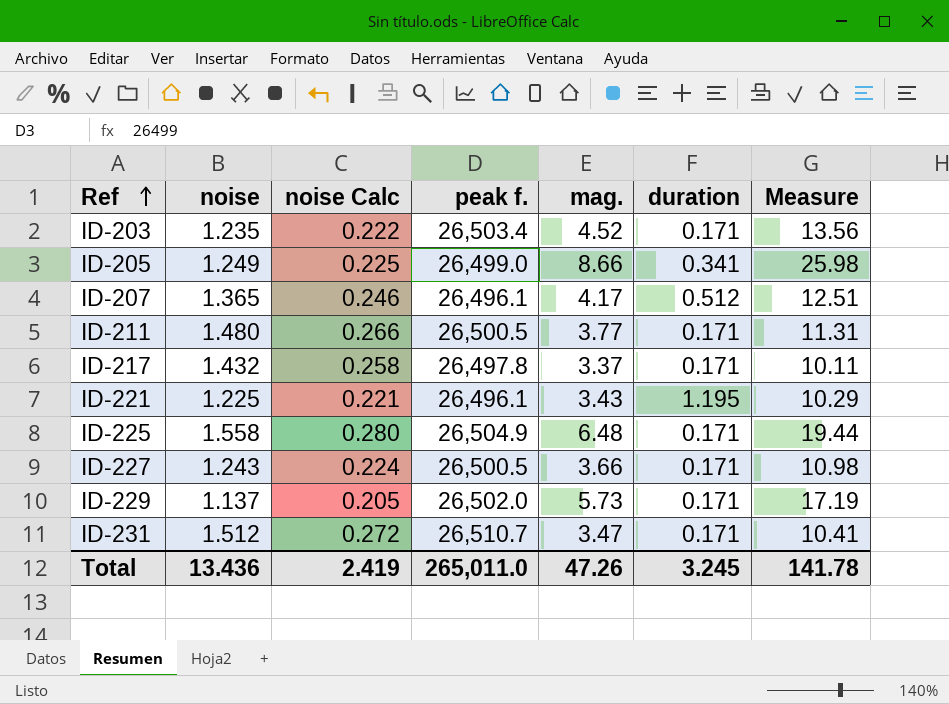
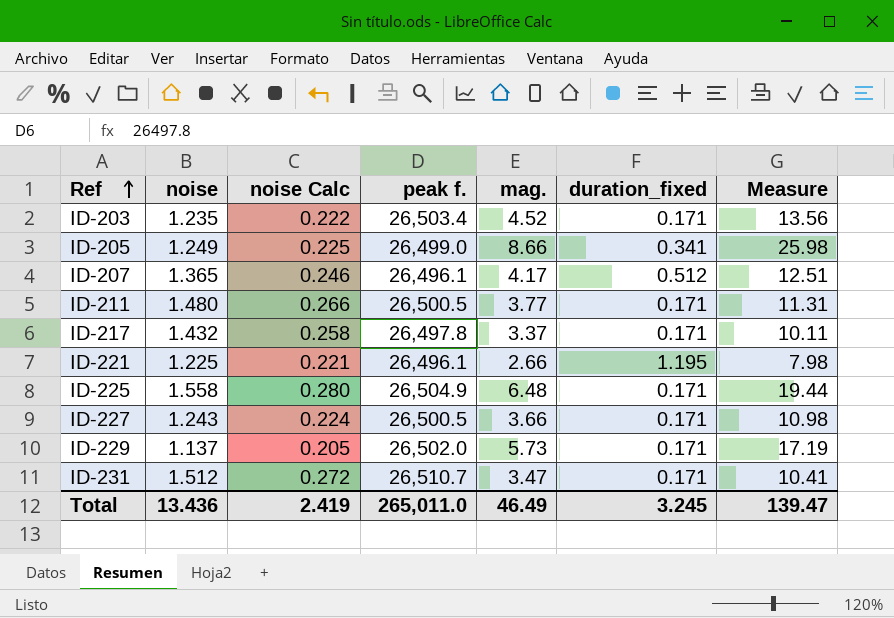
column name: duration -> duration_fixed
ID-221 | mag.: 3.43 -> 2.66
ID-221 | Measure: 10.29 -> 7.98
Total | mag.: 47.26 -> 46.49
Total | Measure: 141.78 -> 139.47

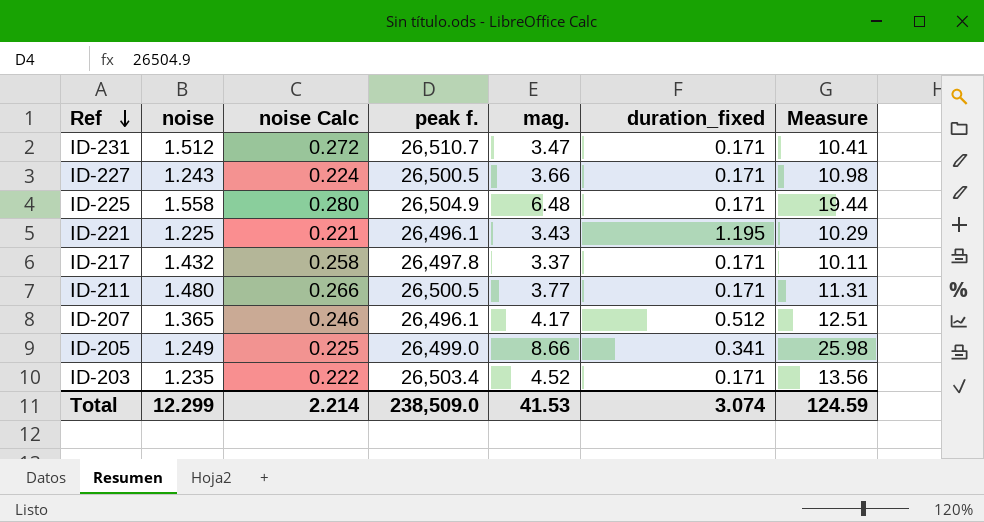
row order: Ref ascending -> Ref descending
row ID-229: 1.137 | 0.205 | 26,502.0 | 5.73 | 0.171 | 17.19 -> none
ID-221 | mag.: 2.66 -> 3.43
ID-221 | Measure: 7.98 -> 10.29
Total | noise: 13.436 -> 12.299
Total | noise Calc: 2.419 -> 2.214
Total | peak f.: 265,011.0 -> 238,509.0
Total | mag.: 46.49 -> 41.53
Total | duration_fixed: 3.245 -> 3.074
Total | Measure: 139.47 -> 124.59

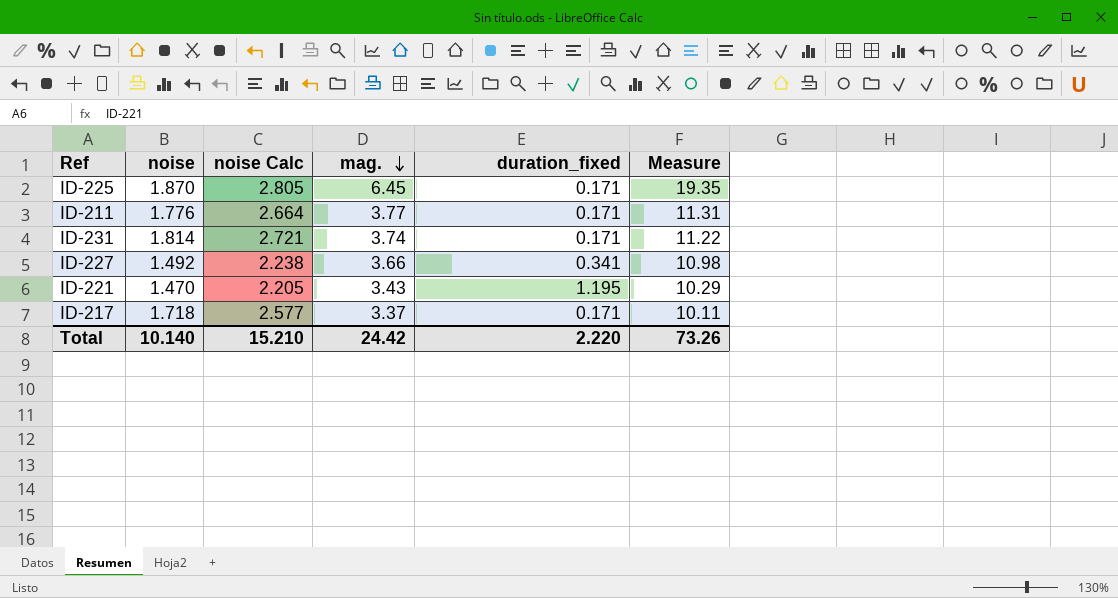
row order: Ref descending -> mag. descending
column peak f. | position: 4 -> none
column noise Calc | formula: [noise] * 0.18 -> [noise] * 1.5
row ID-207: 1.365 | 0.246 | 26,496.1 | 4.17 | 0.512 | 12.51 -> none
row ID-205: 1.249 | 0.225 | 26,499.0 | 8.66 | 0.341 | 25.98 -> none
row ID-203: 1.235 | 0.222 | 26,503.4 | 4.52 | 0.171 | 13.56 -> none
ID-225 | noise: 1.558 -> 1.870
ID-225 | mag.: 6.48 -> 6.45
ID-225 | Measure: 19.44 -> 19.35
ID-211 | noise: 1.480 -> 1.776
ID-231 | noise: 1.512 -> 1.814
ID-231 | mag.: 3.47 -> 3.74
ID-231 | Measure: 10.41 -> 11.22
ID-227 | noise: 1.243 -> 1.492
ID-227 | duration_fixed: 0.171 -> 0.341
ID-221 | noise: 1.225 -> 1.470
ID-217 | noise: 1.432 -> 1.718
Total | noise: 12.299 -> 10.140
Total | noise Calc: 2.214 -> 15.210
Total | mag.: 41.53 -> 24.42
Total | duration_fixed: 3.074 -> 2.220
Total | Measure: 124.59 -> 73.26

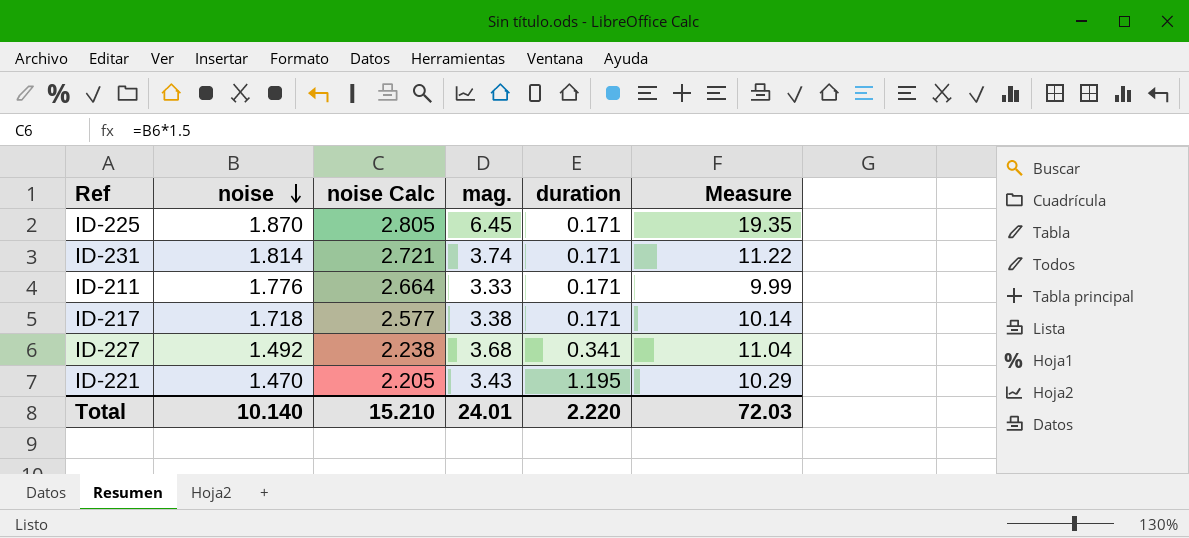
row order: mag. descending -> noise descending
column name: duration_fixed -> duration
ID-211 | mag.: 3.77 -> 3.33
ID-211 | Measure: 11.31 -> 9.99
ID-217 | mag.: 3.37 -> 3.38
ID-217 | Measure: 10.11 -> 10.14
ID-227 | mag.: 3.66 -> 3.68
ID-227 | Measure: 10.98 -> 11.04
Total | mag.: 24.42 -> 24.01
Total | Measure: 73.26 -> 72.03

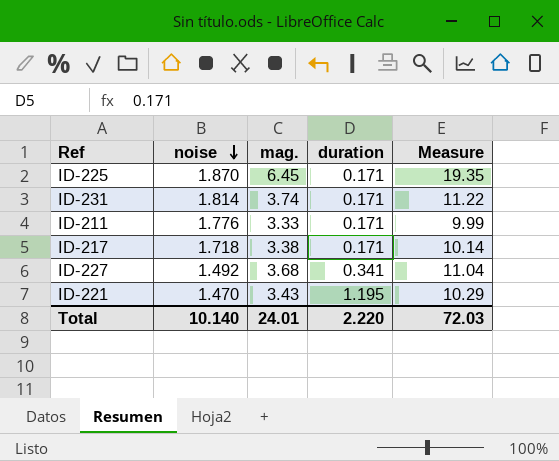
column noise Calc | formula: [noise] * 1.5 -> none

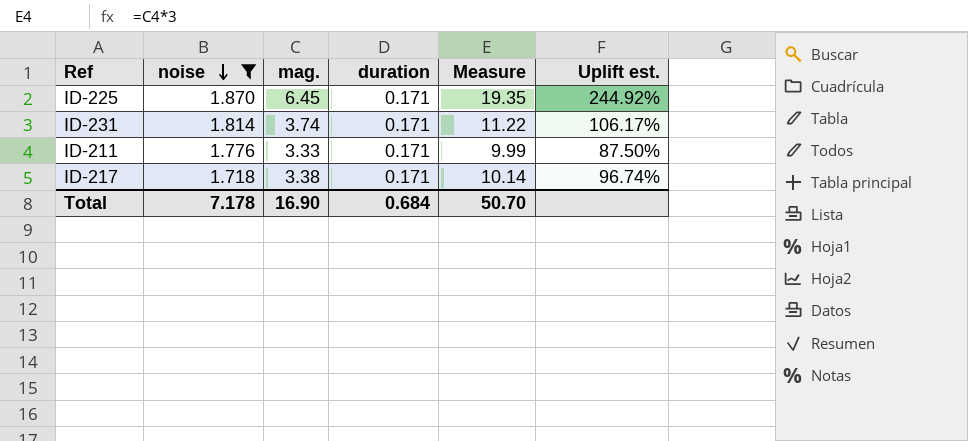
filter: none -> noise >= 1.718
column Uplift est. | formula: none -> ([mag.] - [noise]) / [noise]
Total | noise: 10.140 -> 7.178
Total | mag.: 24.01 -> 16.90
Total | duration: 2.220 -> 0.684
Total | Measure: 72.03 -> 50.70

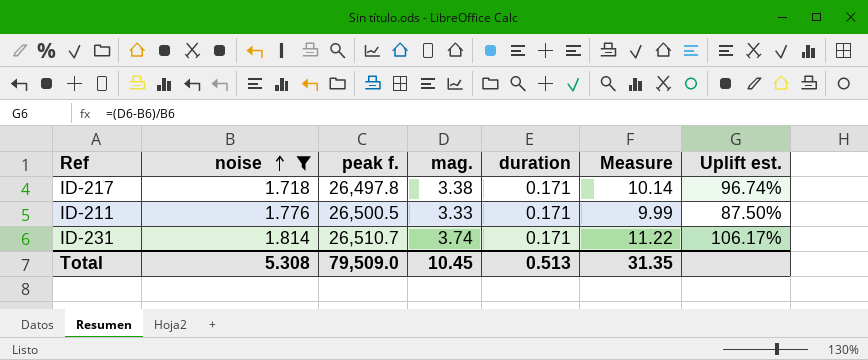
row order: noise descending -> noise ascending
column peak f. | position: none -> 3
row ID-225: 1.870 | 6.45 | 0.171 | 19.35 | 244.92% -> none
Total | noise: 7.178 -> 5.308
Total | mag.: 16.90 -> 10.45
Total | duration: 0.684 -> 0.513
Total | Measure: 50.70 -> 31.35

